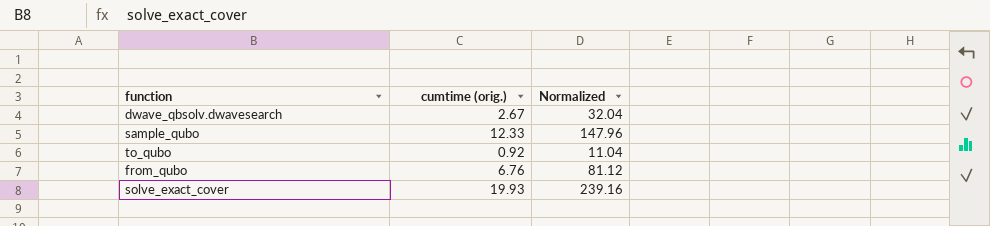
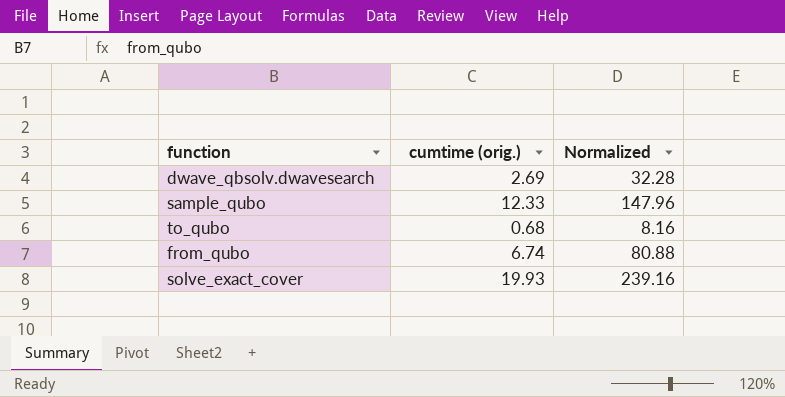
dwave_qbsolv.dwavesearch | cumtime (orig.): 2.67 -> 2.69
dwave_qbsolv.dwavesearch | Normalized: 32.04 -> 32.28
to_qubo | cumtime (orig.): 0.92 -> 0.68
to_qubo | Normalized: 11.04 -> 8.16
from_qubo | cumtime (orig.): 6.76 -> 6.74
from_qubo | Normalized: 81.12 -> 80.88

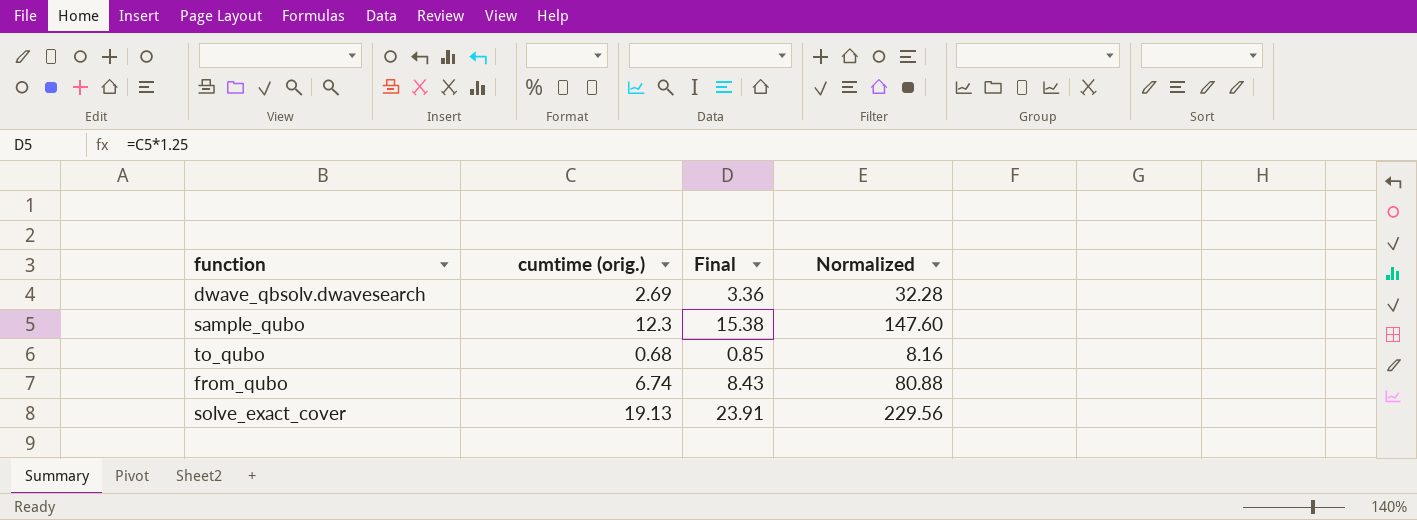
column Final | formula: none -> [cumtime (orig.)] * 1.25
sample_qubo | cumtime (orig.): 12.33 -> 12.3
sample_qubo | Normalized: 147.96 -> 147.60
solve_exact_cover | cumtime (orig.): 19.93 -> 19.13
solve_exact_cover | Normalized: 239.16 -> 229.56

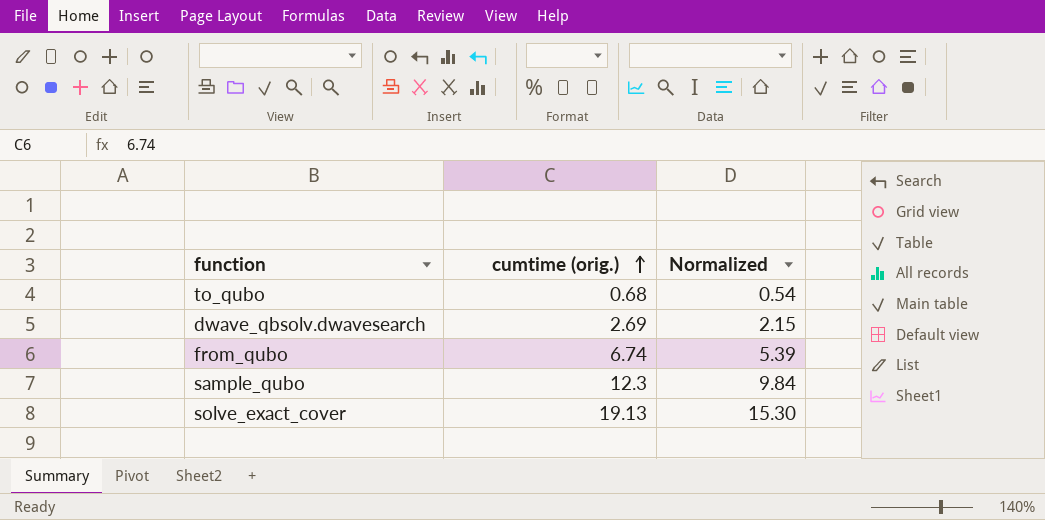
row order: none -> cumtime (orig.) ascending
column Final | formula: [cumtime (orig.)] * 1.25 -> none
column Normalized | formula: [cumtime (orig.)] * 12 -> [cumtime (orig.)] * 0.8

